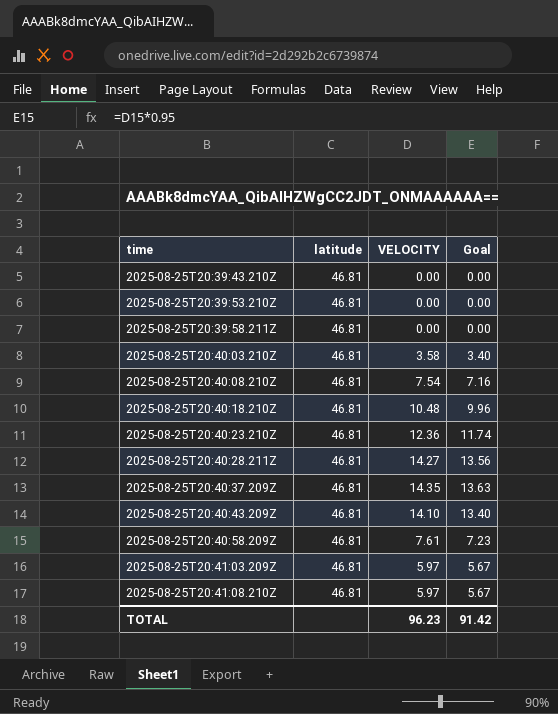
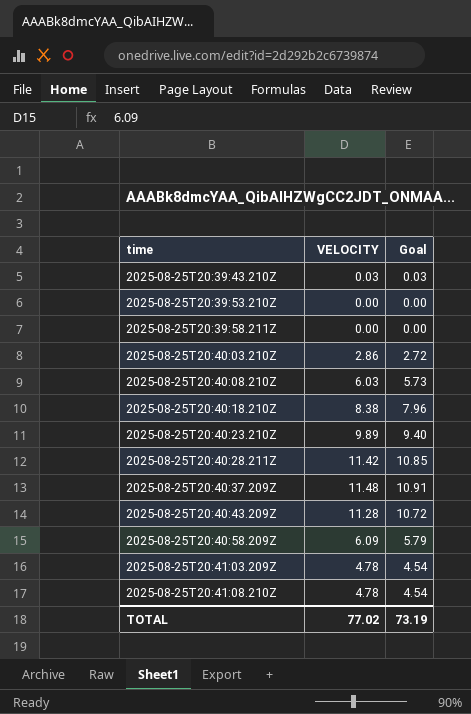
column latitude | position: 2 -> none
2025-08-25T20:39:43.210Z | VELOCITY: 0.00 -> 0.03
2025-08-25T20:39:43.210Z | Goal: 0.00 -> 0.03
2025-08-25T20:40:03.210Z | VELOCITY: 3.58 -> 2.86
2025-08-25T20:40:03.210Z | Goal: 3.40 -> 2.72
2025-08-25T20:40:08.210Z | VELOCITY: 7.54 -> 6.03
2025-08-25T20:40:08.210Z | Goal: 7.16 -> 5.73
2025-08-25T20:40:18.210Z | VELOCITY: 10.48 -> 8.38
2025-08-25T20:40:18.210Z | Goal: 9.96 -> 7.96
2025-08-25T20:40:23.210Z | VELOCITY: 12.36 -> 9.89
2025-08-25T20:40:23.210Z | Goal: 11.74 -> 9.40
2025-08-25T20:40:28.211Z | VELOCITY: 14.27 -> 11.42
2025-08-25T20:40:28.211Z | Goal: 13.56 -> 10.85
2025-08-25T20:40:37.209Z | VELOCITY: 14.35 -> 11.48
2025-08-25T20:40:37.209Z | Goal: 13.63 -> 10.91
2025-08-25T20:40:43.209Z | VELOCITY: 14.10 -> 11.28
2025-08-25T20:40:43.209Z | Goal: 13.40 -> 10.72
2025-08-25T20:40:58.209Z | VELOCITY: 7.61 -> 6.09
2025-08-25T20:40:58.209Z | Goal: 7.23 -> 5.79
2025-08-25T20:41:03.209Z | VELOCITY: 5.97 -> 4.78
2025-08-25T20:41:03.209Z | Goal: 5.67 -> 4.54
2025-08-25T20:41:08.210Z | VELOCITY: 5.97 -> 4.78
2025-08-25T20:41:08.210Z | Goal: 5.67 -> 4.54
TOTAL | VELOCITY: 96.23 -> 77.02
TOTAL | Goal: 91.42 -> 73.19

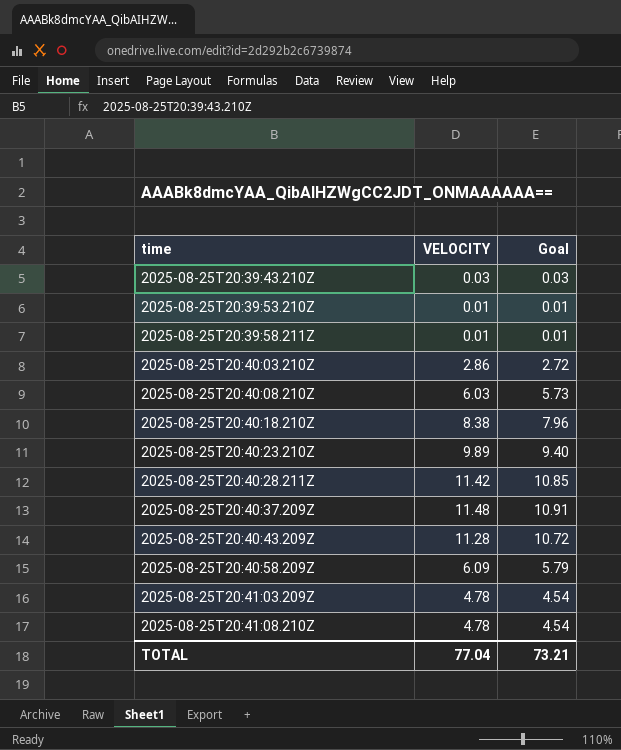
2025-08-25T20:39:53.210Z | VELOCITY: 0.00 -> 0.01
2025-08-25T20:39:53.210Z | Goal: 0.00 -> 0.01
2025-08-25T20:39:58.211Z | VELOCITY: 0.00 -> 0.01
2025-08-25T20:39:58.211Z | Goal: 0.00 -> 0.01
TOTAL | VELOCITY: 77.02 -> 77.04
TOTAL | Goal: 73.19 -> 73.21

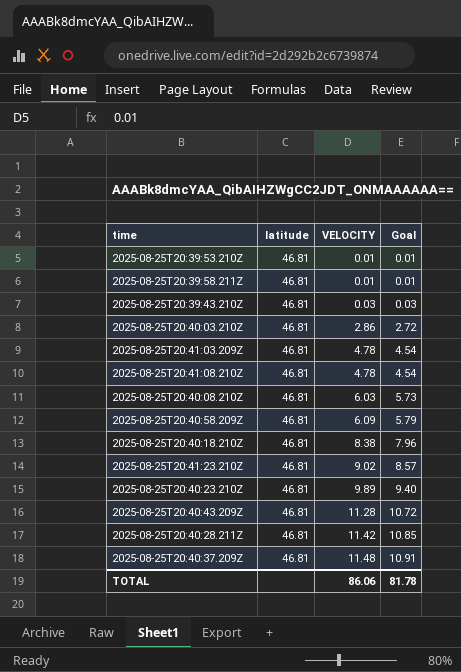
row order: time ascending -> VELOCITY ascending
column latitude | position: none -> 2
row 2025-08-25T20:41:23.210Z: none -> 46.81 | 9.02 | 8.57
TOTAL | VELOCITY: 77.04 -> 86.06
TOTAL | Goal: 73.21 -> 81.78

